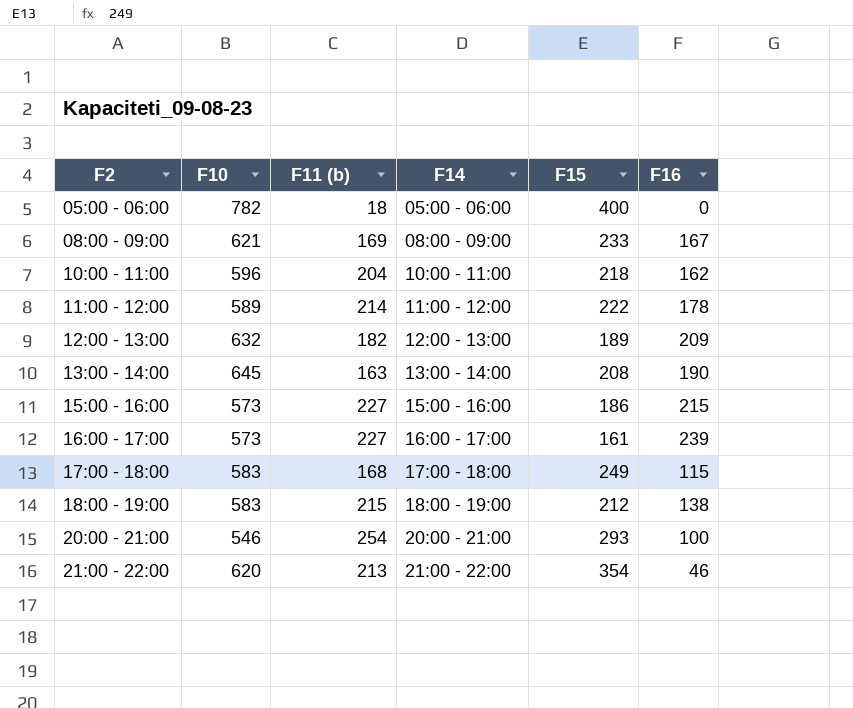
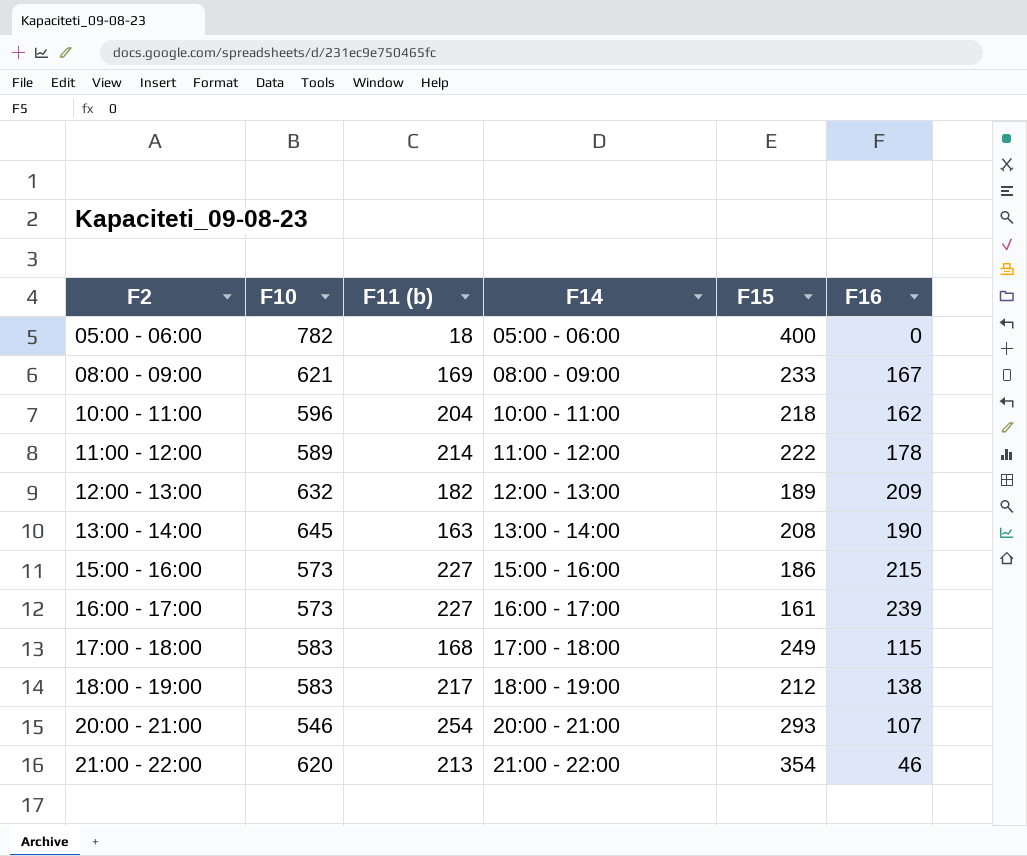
18:00 - 19:00 | F11 (b): 215 -> 217
20:00 - 21:00 | F16: 100 -> 107

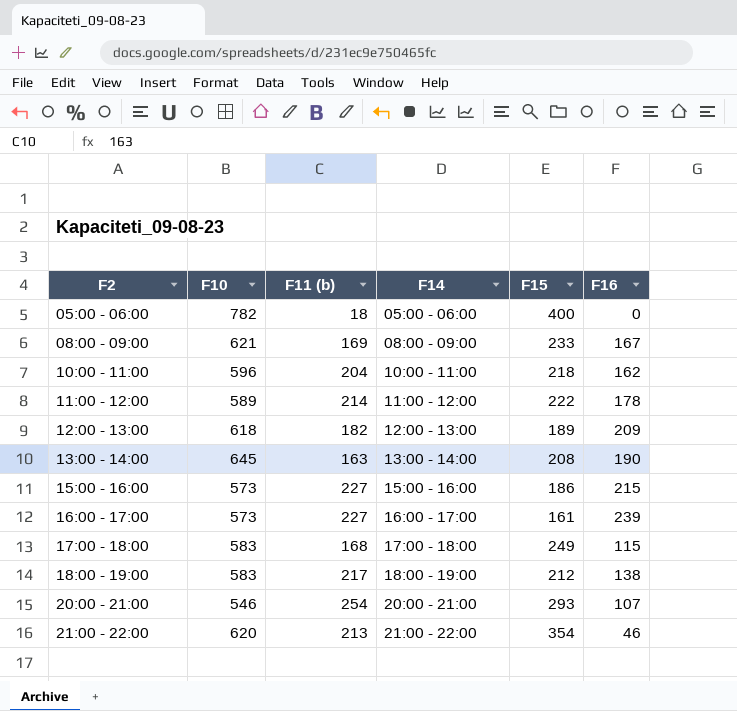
12:00 - 13:00 | F10: 632 -> 618

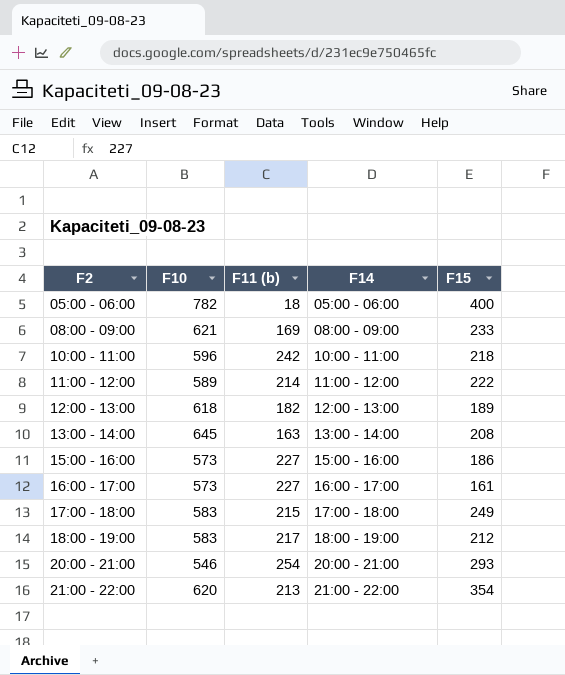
column F16 | position: 6 -> none
10:00 - 11:00 | F11 (b): 204 -> 242
17:00 - 18:00 | F11 (b): 168 -> 215

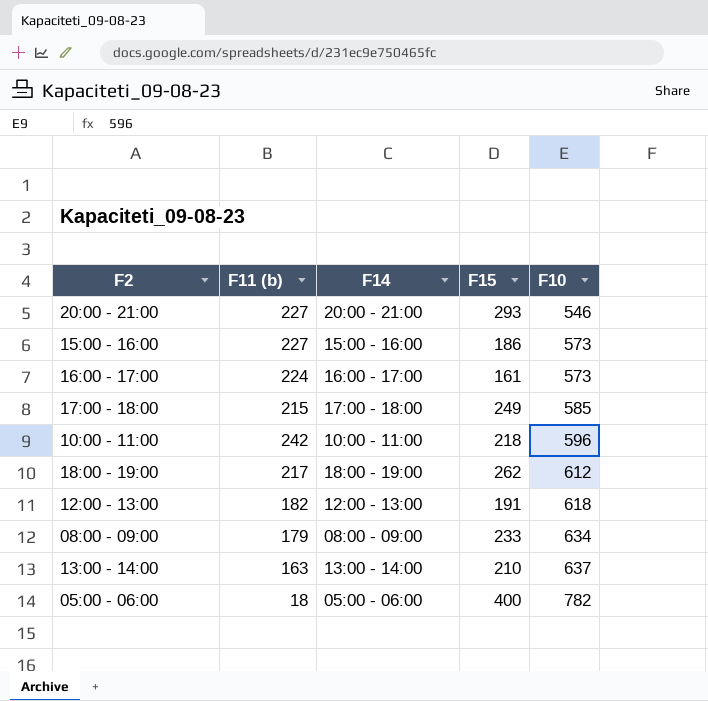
row order: F2 ascending -> F10 ascending
column F10 | position: 2 -> 5
row 11:00 - 12:00: 589 | 214 | 11:00 - 12:00 | 222 -> none
row 21:00 - 22:00: 620 | 213 | 21:00 - 22:00 | 354 -> none
20:00 - 21:00 | F11 (b): 254 -> 227
16:00 - 17:00 | F11 (b): 227 -> 224
17:00 - 18:00 | F10: 583 -> 585
18:00 - 19:00 | F15: 212 -> 262
18:00 - 19:00 | F10: 583 -> 612
12:00 - 13:00 | F15: 189 -> 191
08:00 - 09:00 | F11 (b): 169 -> 179
08:00 - 09:00 | F10: 621 -> 634
13:00 - 14:00 | F15: 208 -> 210
13:00 - 14:00 | F10: 645 -> 637

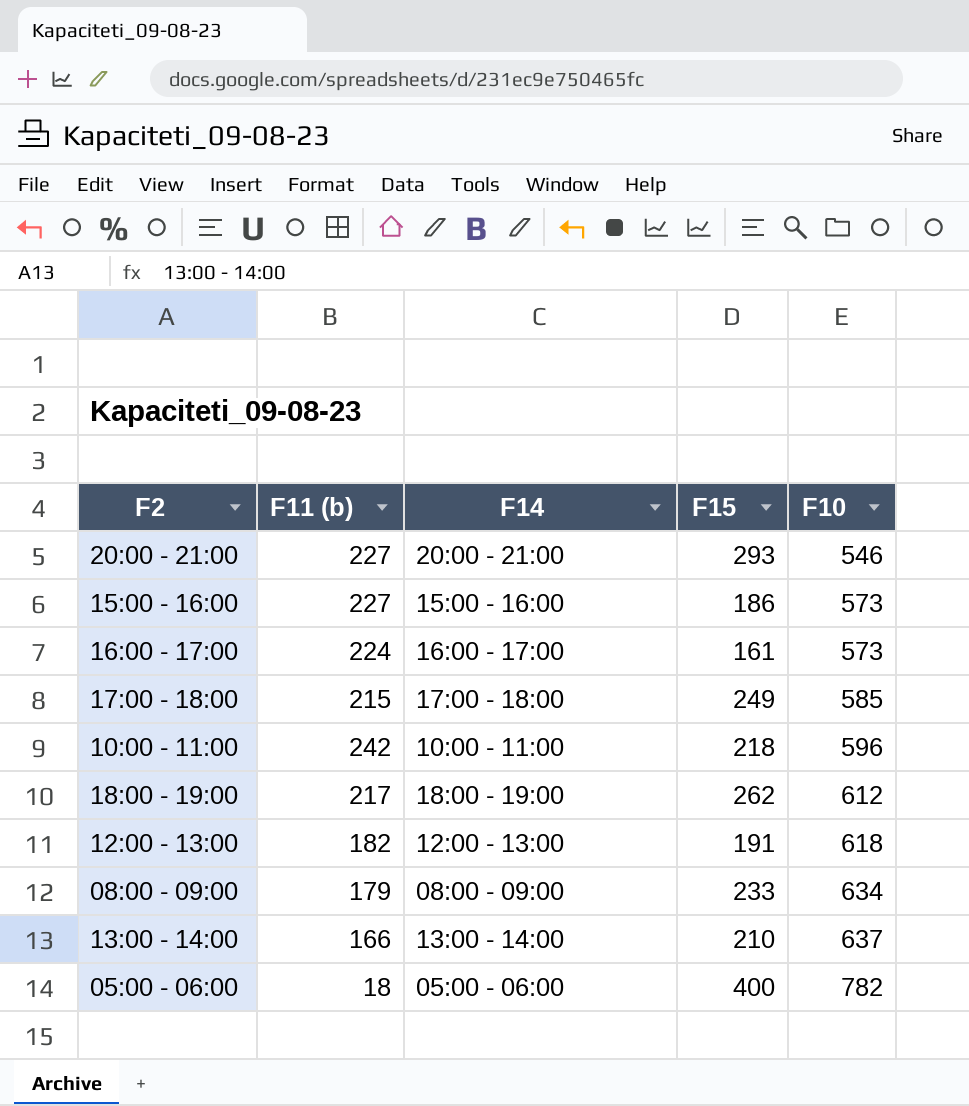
13:00 - 14:00 | F11 (b): 163 -> 166

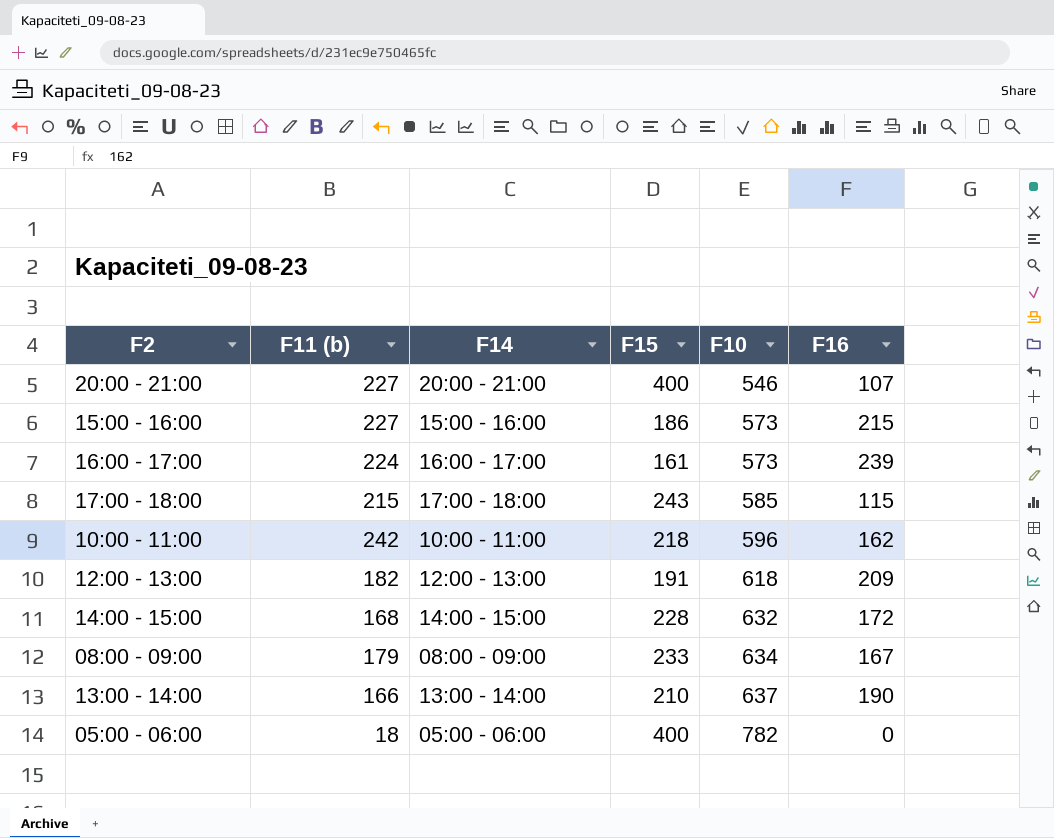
column F16 | position: none -> 6
row 18:00 - 19:00: 217 | 18:00 - 19:00 | 262 | 612 -> none
20:00 - 21:00 | F15: 293 -> 400
17:00 - 18:00 | F15: 249 -> 243
row 14:00 - 15:00: none -> 168 | 14:00 - 15:00 | 228 | 632 | 172

